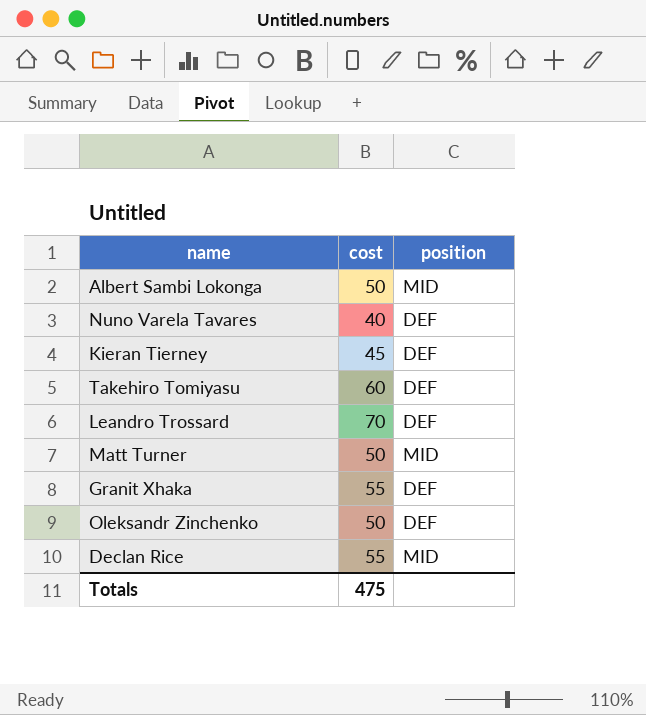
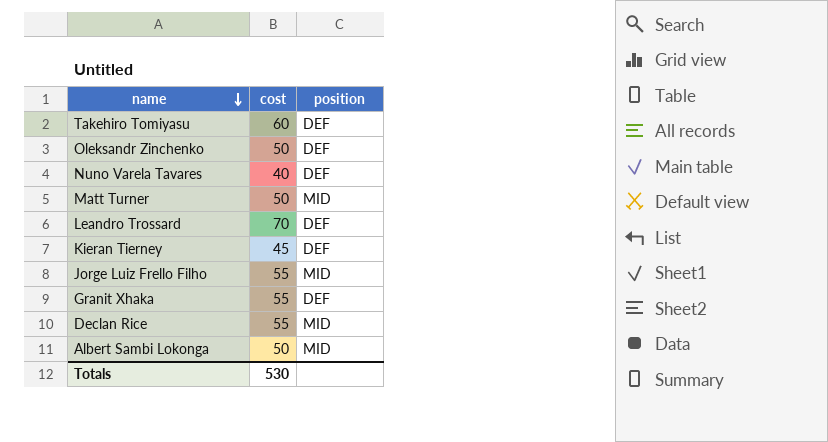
row order: none -> name descending
row Jorge Luiz Frello Filho: none -> 55 | MID
Totals | cost: 475 -> 530

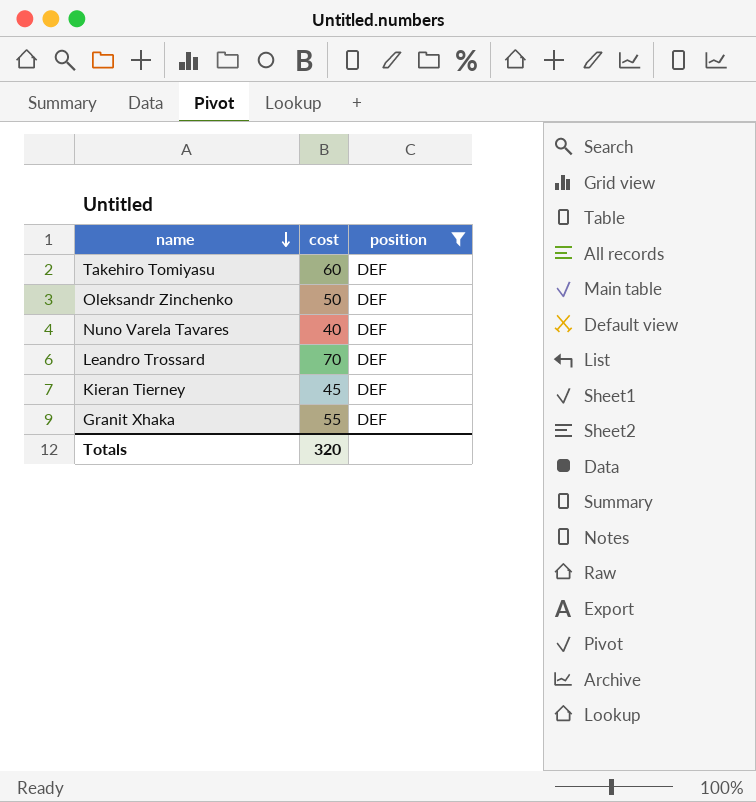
filter: none -> position = DEF
Totals | cost: 530 -> 320

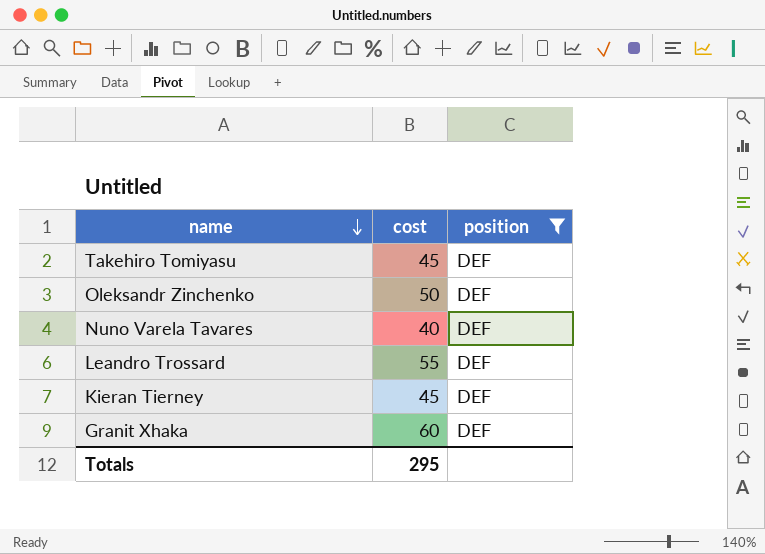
Takehiro Tomiyasu | cost: 60 -> 45
Leandro Trossard | cost: 70 -> 55
Granit Xhaka | cost: 55 -> 60
Totals | cost: 320 -> 295

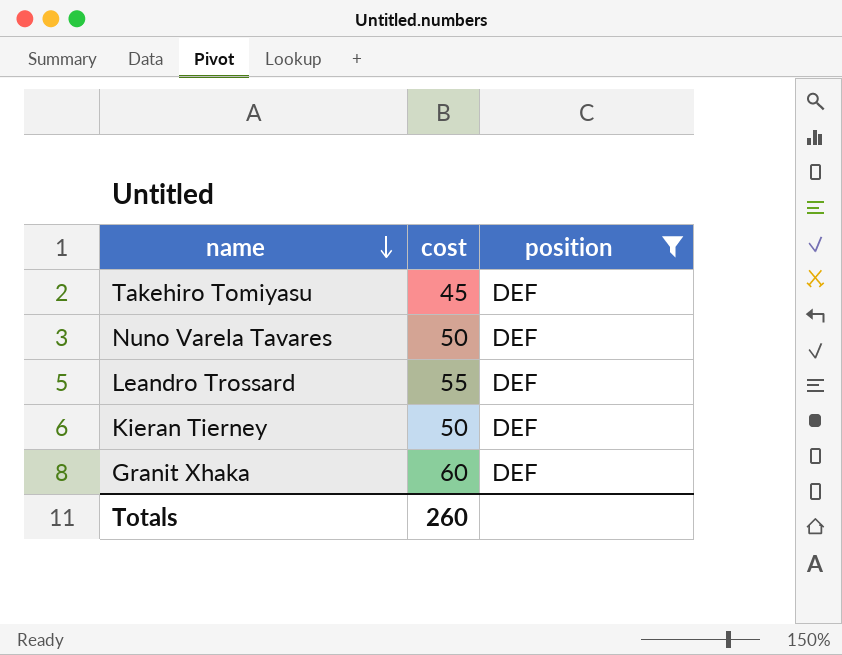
row Oleksandr Zinchenko: 50 | DEF -> none
Nuno Varela Tavares | cost: 40 -> 50
Kieran Tierney | cost: 45 -> 50
Totals | cost: 295 -> 260

